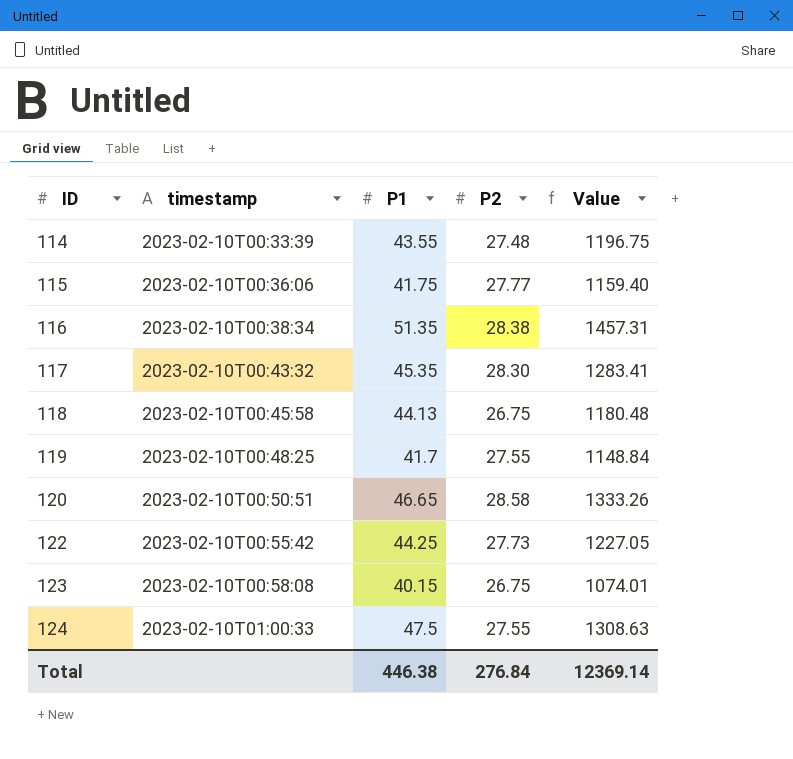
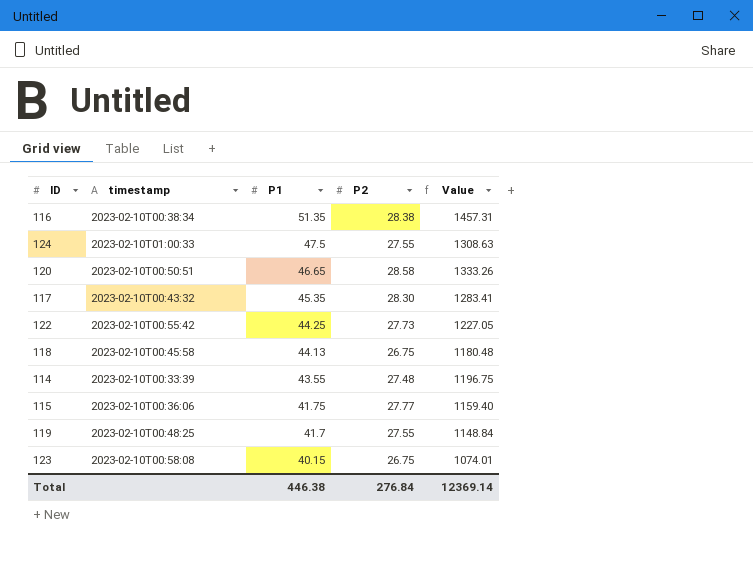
row order: ID ascending -> P1 descending

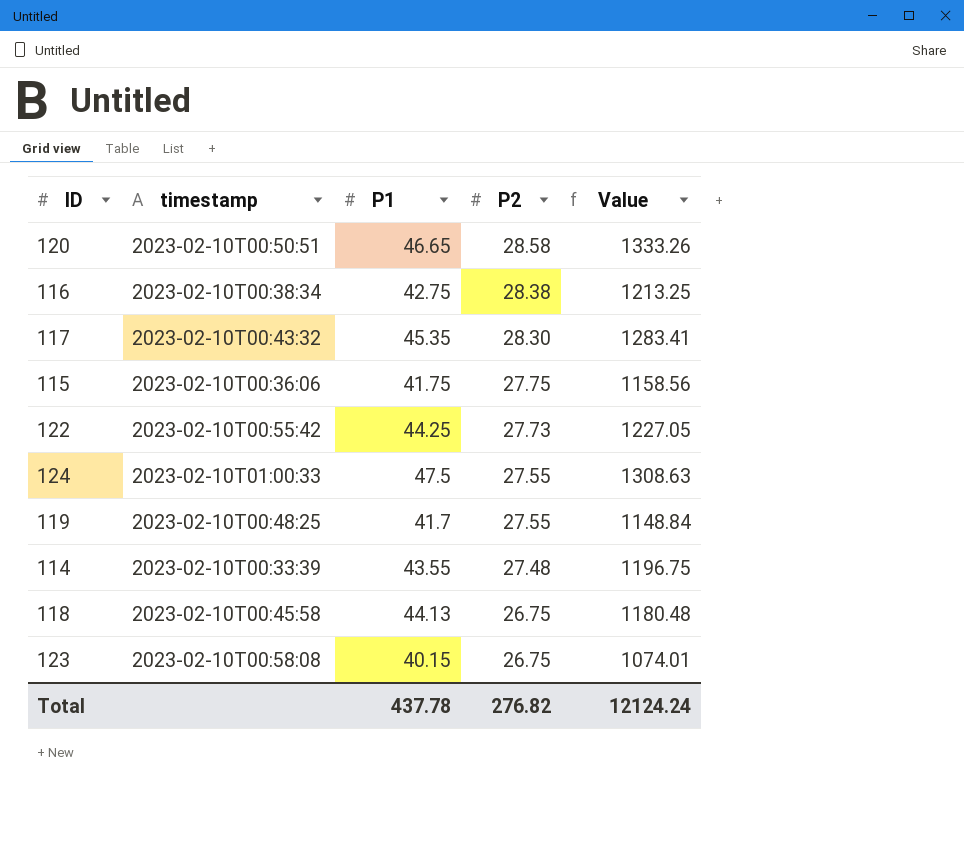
row order: P1 descending -> P2 descending
116 | P1: 51.35 -> 42.75
116 | Value: 1457.31 -> 1213.25
115 | P2: 27.77 -> 27.75
115 | Value: 1159.40 -> 1158.56
Total | P1: 446.38 -> 437.78
Total | P2: 276.84 -> 276.82
Total | Value: 12369.14 -> 12124.24

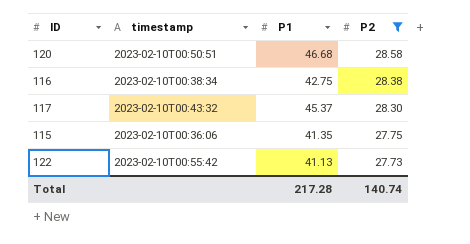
filter: none -> P2 >= 27.73
column Value | formula: [P1] * [P2] -> none
120 | P1: 46.65 -> 46.68
117 | P1: 45.35 -> 45.37
115 | P1: 41.75 -> 41.35
122 | P1: 44.25 -> 41.13
Total | P1: 437.78 -> 217.28
Total | P2: 276.82 -> 140.74

